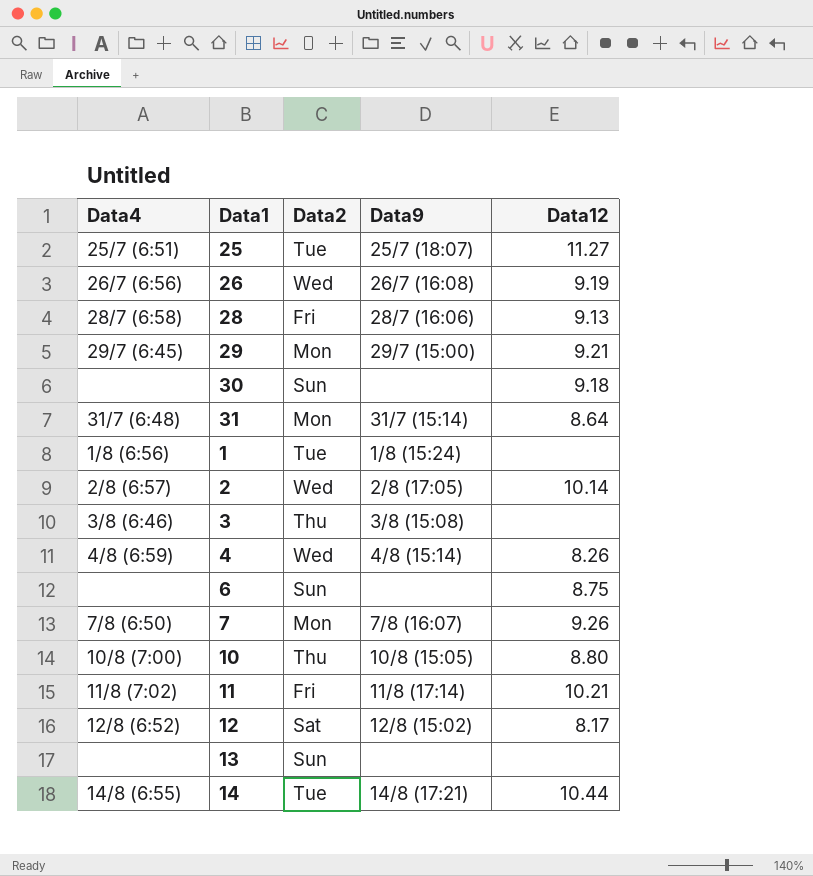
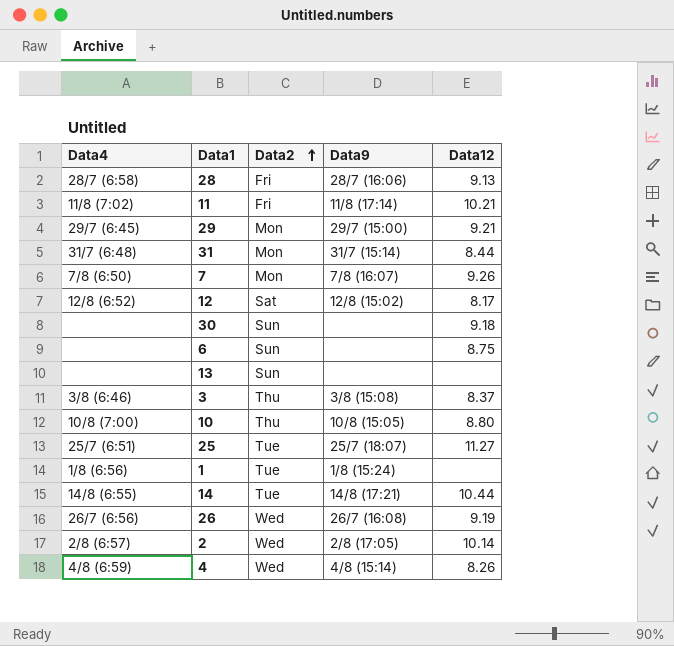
row order: none -> Data2 ascending
31 | Data12: 8.64 -> 8.44
3 | Data12: none -> 8.37

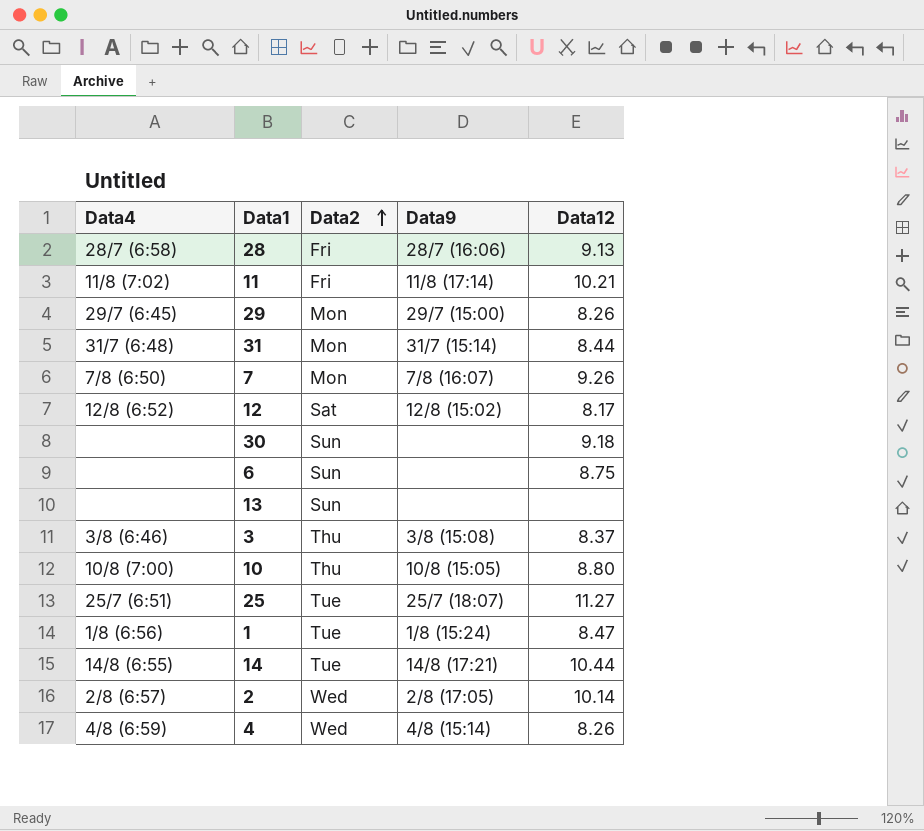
row 26: 26/7 (6:56) | Wed | 26/7 (16:08) | 9.19 -> none
29 | Data12: 9.21 -> 8.26
1 | Data12: none -> 8.47

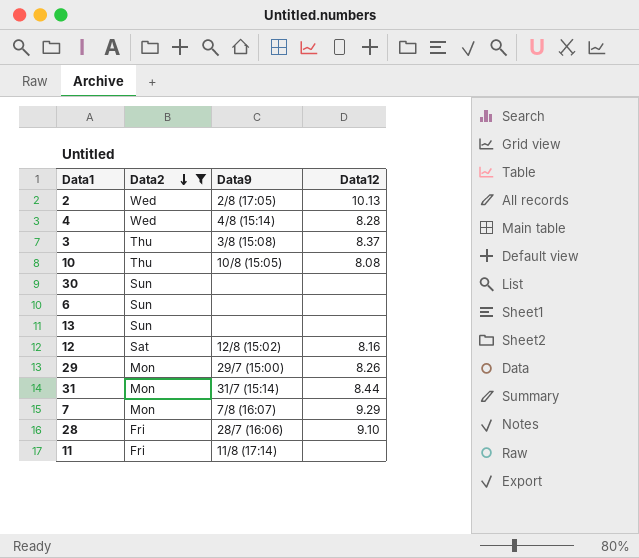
filter: none -> Data2 != Tue
row order: Data2 ascending -> Data2 descending
column Data4 | position: 1 -> none
2 | Data12: 10.14 -> 10.13
4 | Data12: 8.26 -> 8.28
10 | Data12: 8.80 -> 8.08
30 | Data12: 9.18 -> none
6 | Data12: 8.75 -> none
12 | Data12: 8.17 -> 8.16
7 | Data12: 9.26 -> 9.29
28 | Data12: 9.13 -> 9.10
11 | Data12: 10.21 -> none

